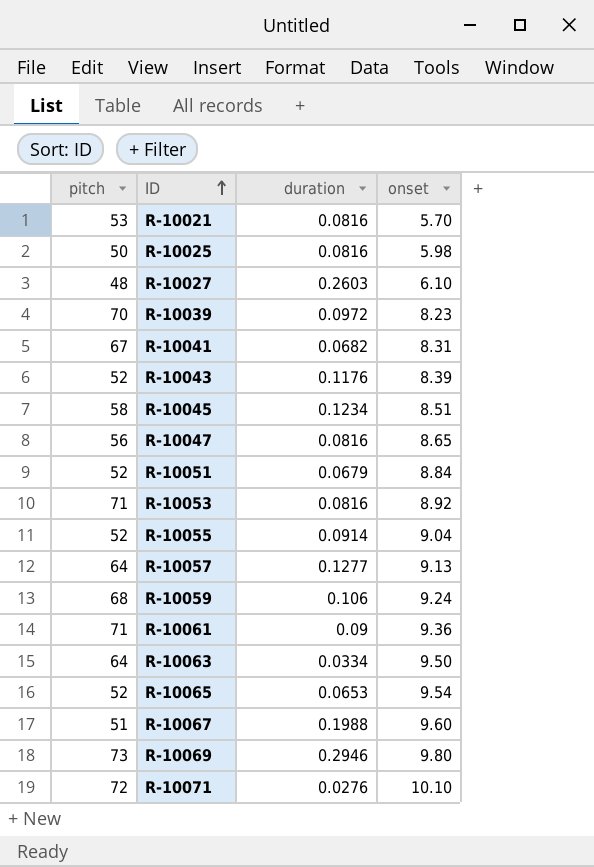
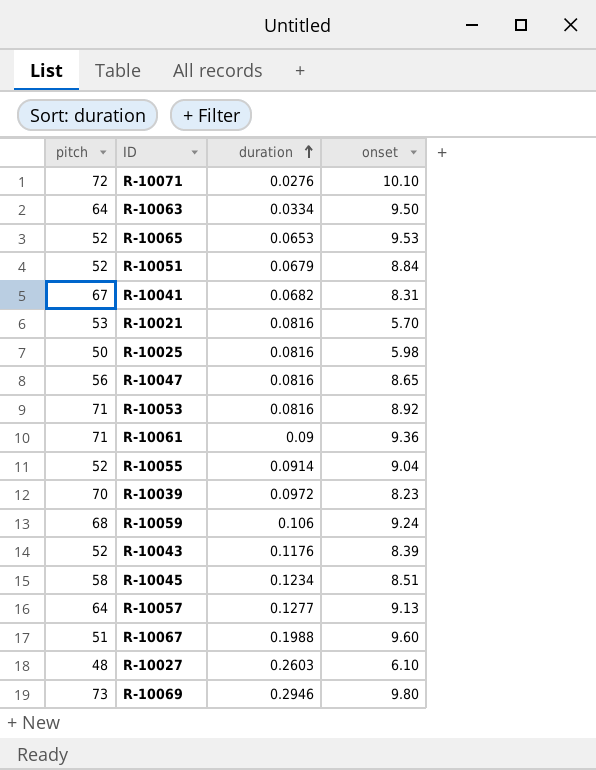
row order: ID ascending -> duration ascending
R-10065 | onset: 9.54 -> 9.53

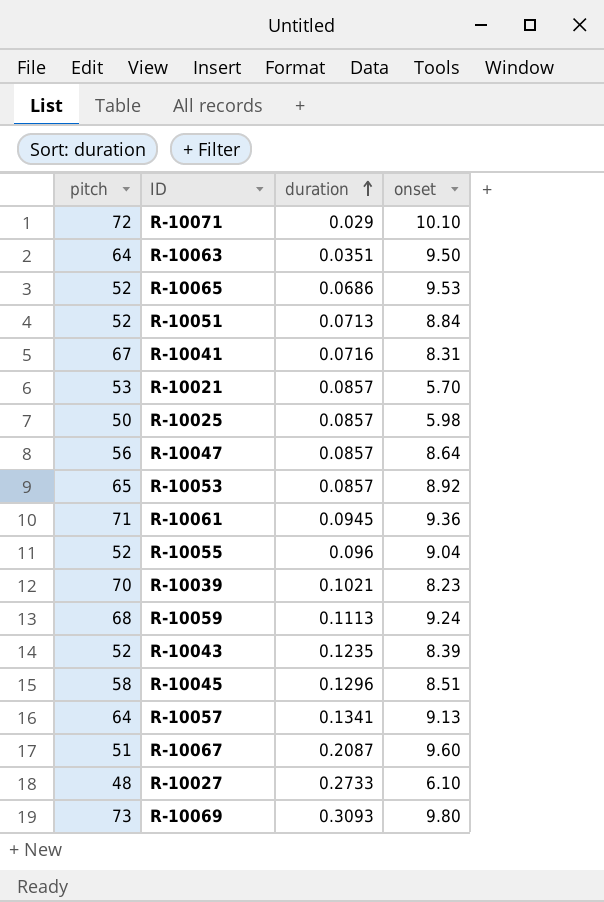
R-10071 | duration: 0.0276 -> 0.029
R-10063 | duration: 0.0334 -> 0.0351
R-10065 | duration: 0.0653 -> 0.0686
R-10051 | duration: 0.0679 -> 0.0713
R-10041 | duration: 0.0682 -> 0.0716
R-10021 | duration: 0.0816 -> 0.0857
R-10025 | duration: 0.0816 -> 0.0857
R-10047 | duration: 0.0816 -> 0.0857
R-10047 | onset: 8.65 -> 8.64
R-10053 | pitch: 71 -> 65
R-10053 | duration: 0.0816 -> 0.0857
R-10061 | duration: 0.09 -> 0.0945
R-10055 | duration: 0.0914 -> 0.096
R-10039 | duration: 0.0972 -> 0.1021
R-10059 | duration: 0.106 -> 0.1113
R-10043 | duration: 0.1176 -> 0.1235
R-10045 | duration: 0.1234 -> 0.1296
R-10057 | duration: 0.1277 -> 0.1341
R-10067 | duration: 0.1988 -> 0.2087
R-10027 | duration: 0.2603 -> 0.2733
R-10069 | duration: 0.2946 -> 0.3093

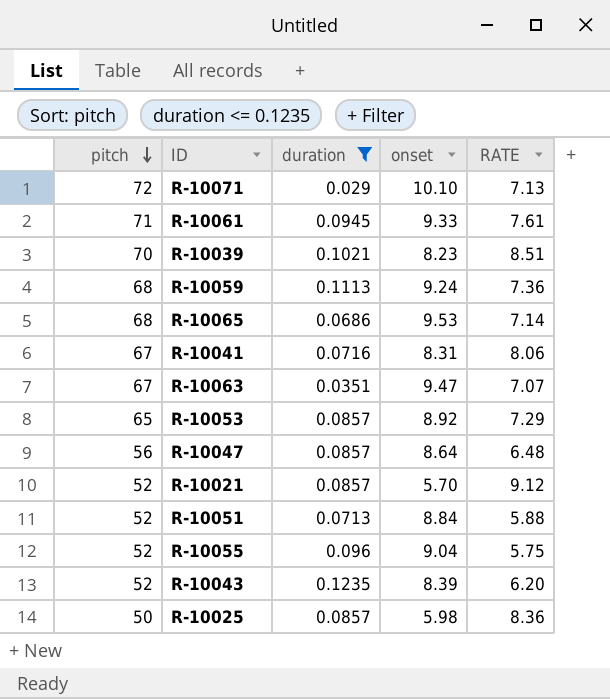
filter: none -> duration <= 0.1235
row order: duration ascending -> pitch descending
column RATE | formula: none -> [pitch] / [onset]
R-10061 | onset: 9.36 -> 9.33
R-10065 | pitch: 52 -> 68
R-10063 | pitch: 64 -> 67
R-10063 | onset: 9.50 -> 9.47
R-10021 | pitch: 53 -> 52

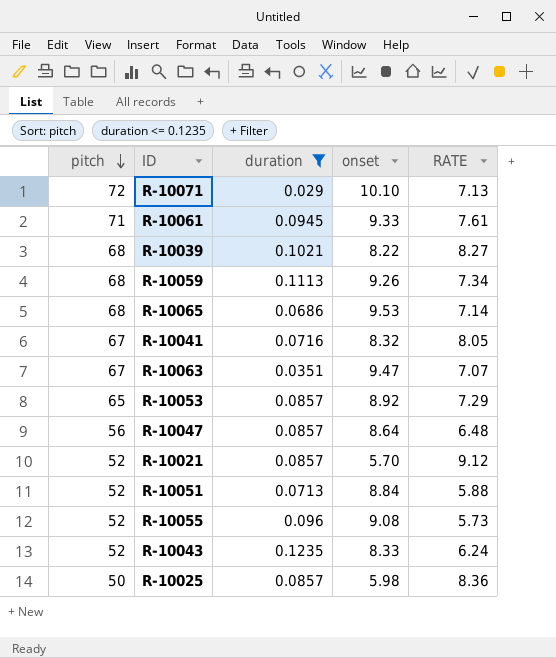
R-10039 | pitch: 70 -> 68
R-10039 | onset: 8.23 -> 8.22
R-10039 | RATE: 8.51 -> 8.27
R-10059 | onset: 9.24 -> 9.26
R-10059 | RATE: 7.36 -> 7.34
R-10041 | onset: 8.31 -> 8.32
R-10041 | RATE: 8.06 -> 8.05
R-10055 | onset: 9.04 -> 9.08
R-10055 | RATE: 5.75 -> 5.73
R-10043 | onset: 8.39 -> 8.33
R-10043 | RATE: 6.20 -> 6.24

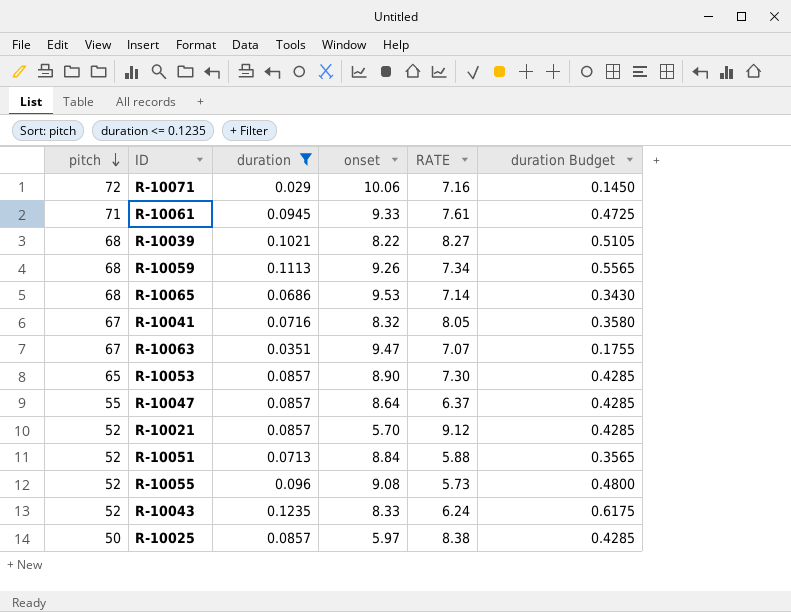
column duration Budget | formula: none -> [duration] * 5
R-10071 | onset: 10.10 -> 10.06
R-10071 | RATE: 7.13 -> 7.16
R-10053 | onset: 8.92 -> 8.90
R-10053 | RATE: 7.29 -> 7.30
R-10047 | pitch: 56 -> 55
R-10047 | RATE: 6.48 -> 6.37
R-10025 | onset: 5.98 -> 5.97
R-10025 | RATE: 8.36 -> 8.38

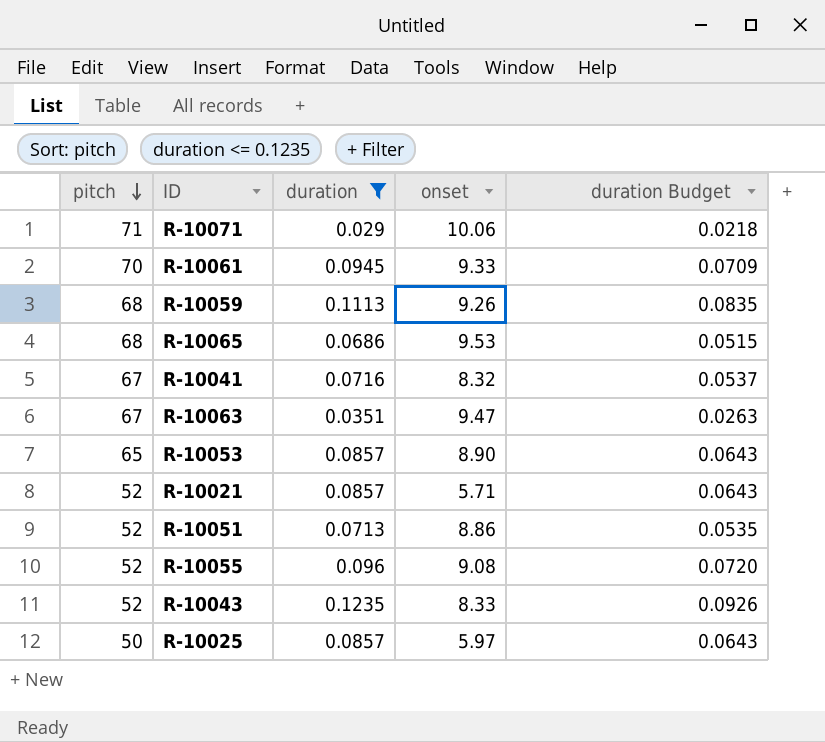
column RATE | formula: [pitch] / [onset] -> none
column duration Budget | formula: [duration] * 5 -> [duration] * 0.75
row R-10039: 68 | 0.1021 | 8.22 | 8.27 | 0.5105 -> none
row R-10047: 55 | 0.0857 | 8.64 | 6.37 | 0.4285 -> none
R-10071 | pitch: 72 -> 71
R-10061 | pitch: 71 -> 70
R-10021 | onset: 5.70 -> 5.71
R-10051 | onset: 8.84 -> 8.86

